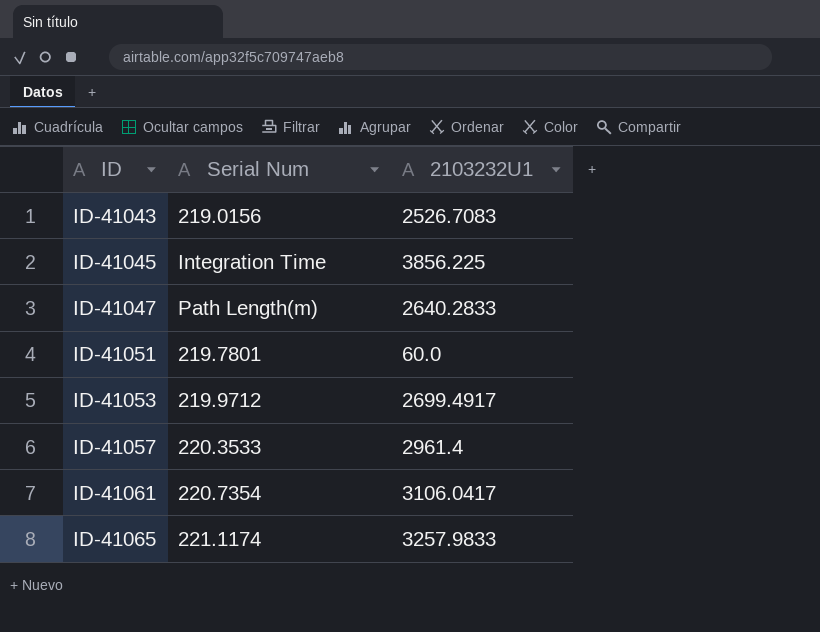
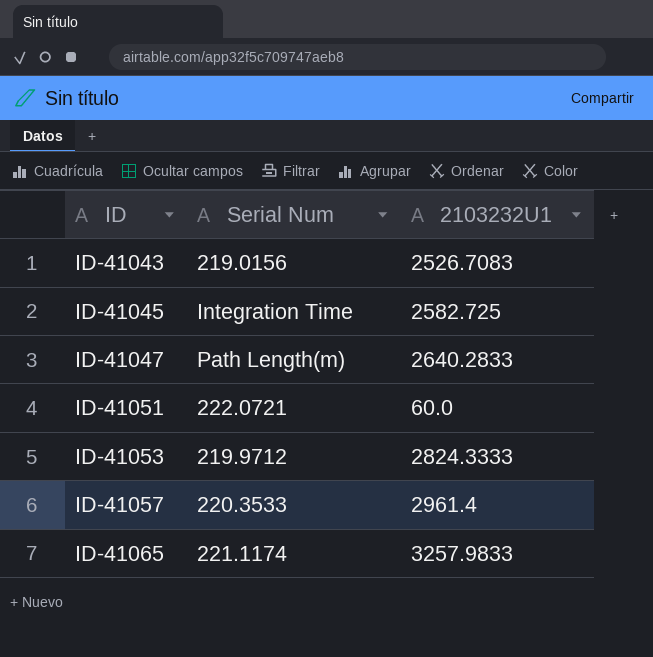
row ID-41061: 220.7354 | 3106.0417 -> none
ID-41045 | 2103232U1: 3856.225 -> 2582.725
ID-41051 | Serial Num: 219.7801 -> 222.0721
ID-41053 | 2103232U1: 2699.4917 -> 2824.3333

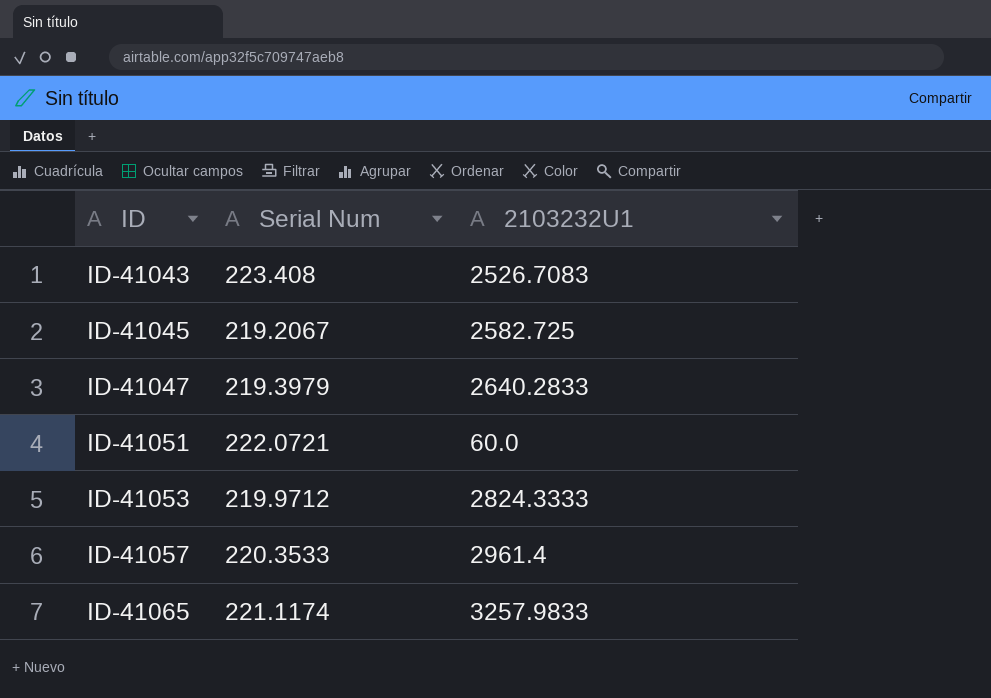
ID-41043 | Serial Num: 219.0156 -> 223.408
ID-41045 | Serial Num: Integration Time -> 219.2067
ID-41047 | Serial Num: Path Length(m) -> 219.3979

